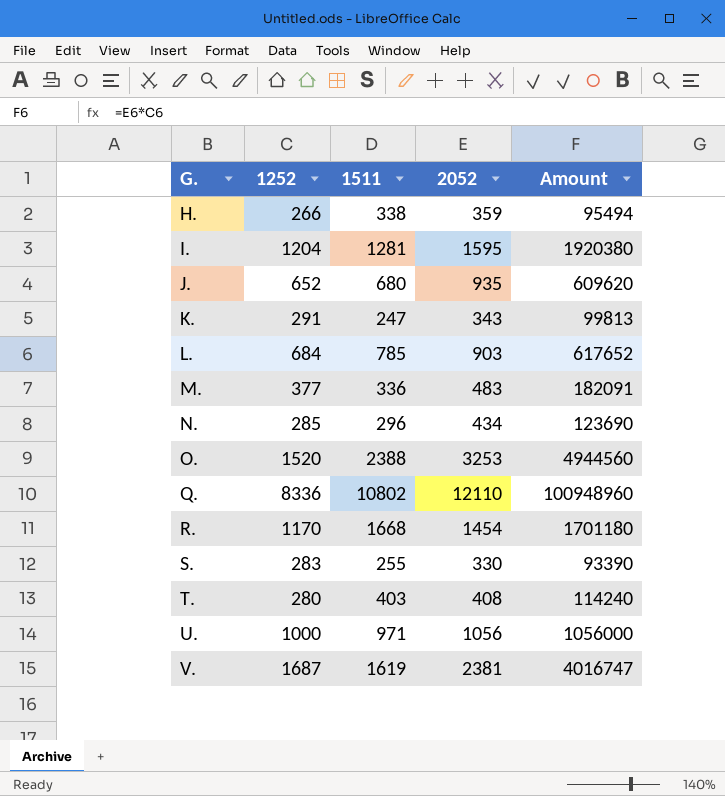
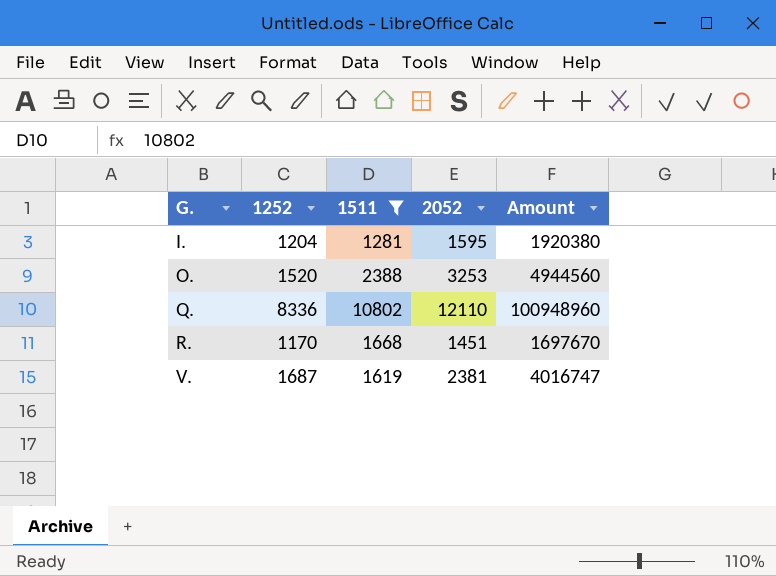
filter: none -> 1511 >= 1281
R. | 2052: 1454 -> 1451
R. | Amount: 1701180 -> 1697670

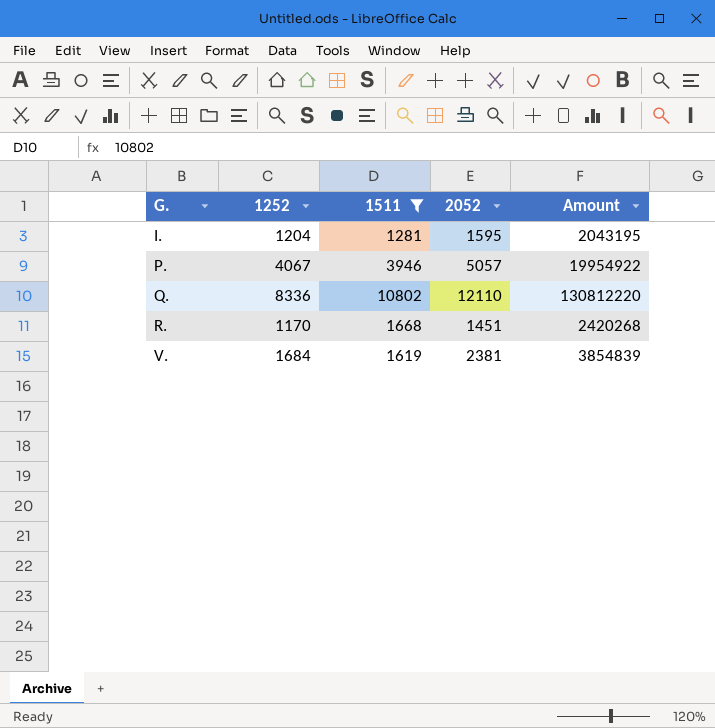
column Amount | formula: [1252] * [2052] -> [1511] * [2052]
row O.: 1520 | 2388 | 3253 | 4944560 -> none
row P.: none -> 4067 | 3946 | 5057 | 19954922
V. | 1252: 1687 -> 1684

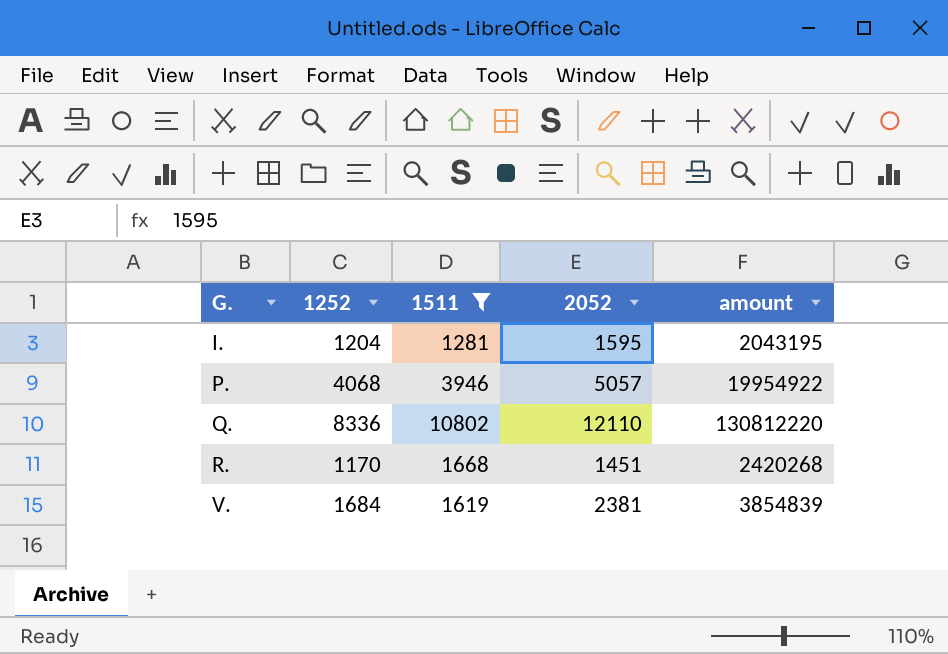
column name: Amount -> amount
P. | 1252: 4067 -> 4068

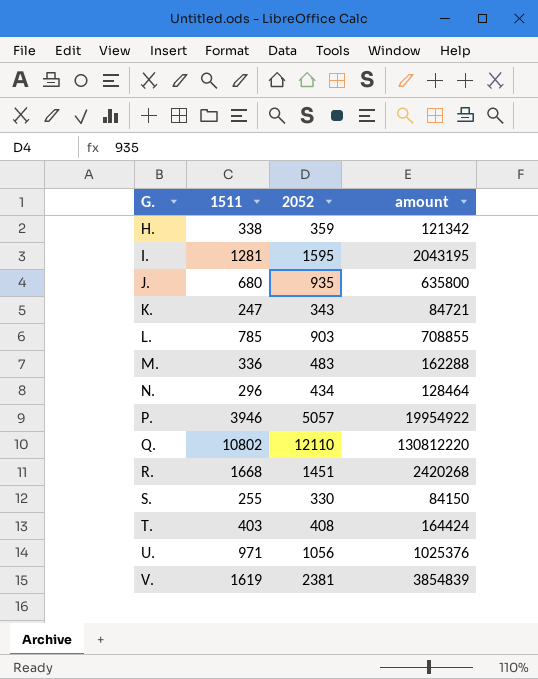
filter: 1511 >= 1281 -> none
column 1252 | position: 2 -> none

